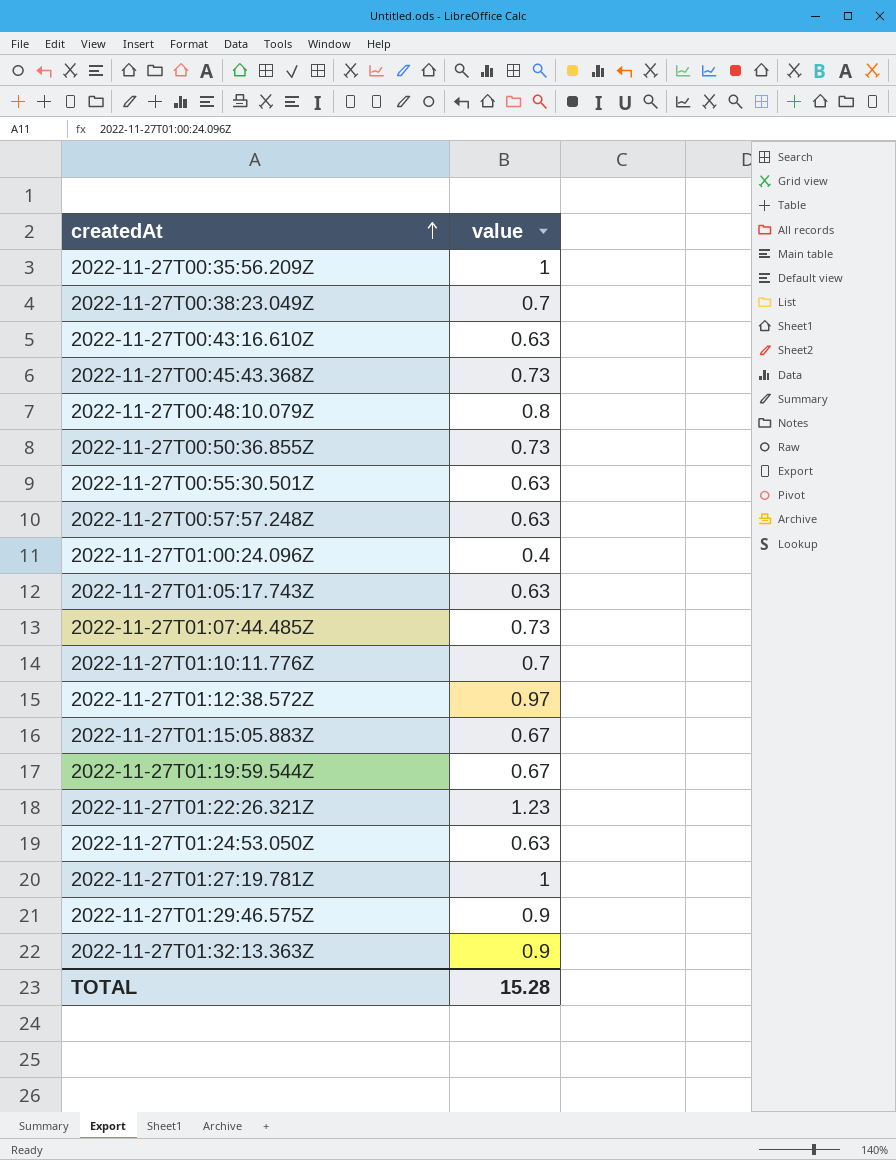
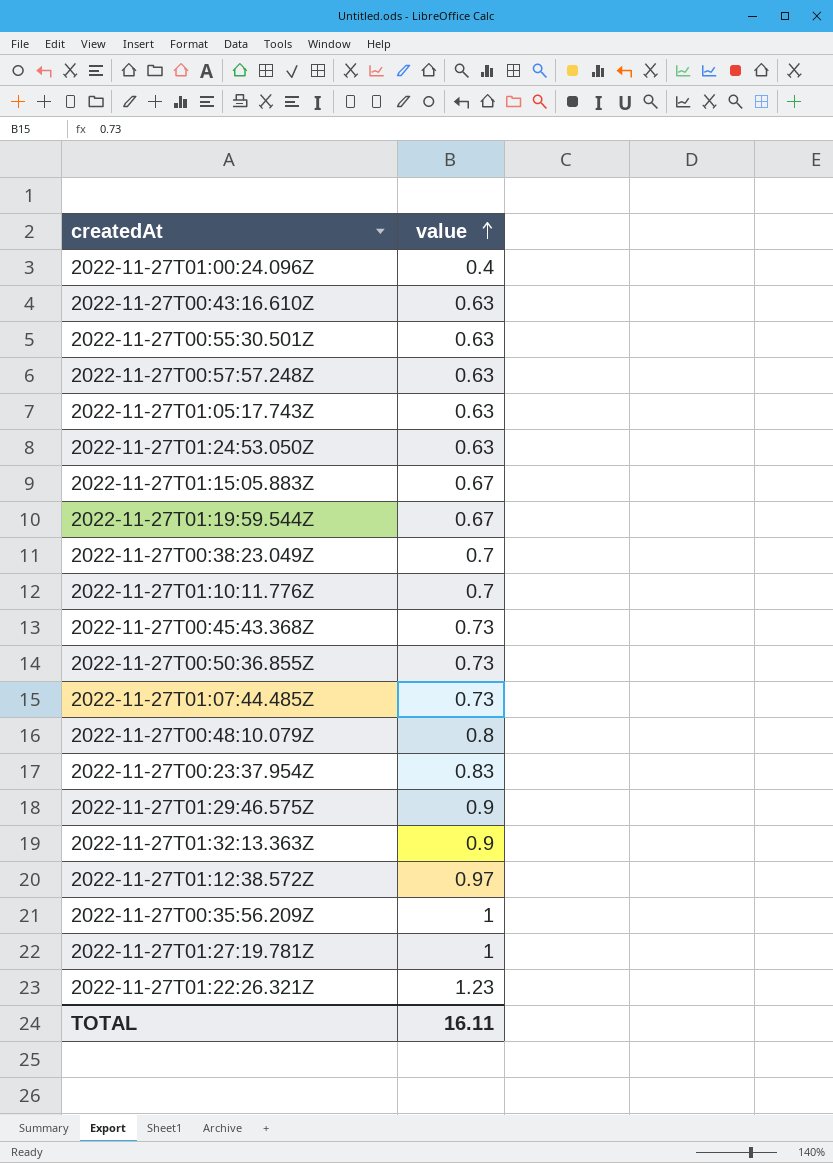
row order: createdAt ascending -> value ascending
row 2022-11-27T00:23:37.954Z: none -> 0.83
TOTAL | value: 15.28 -> 16.11

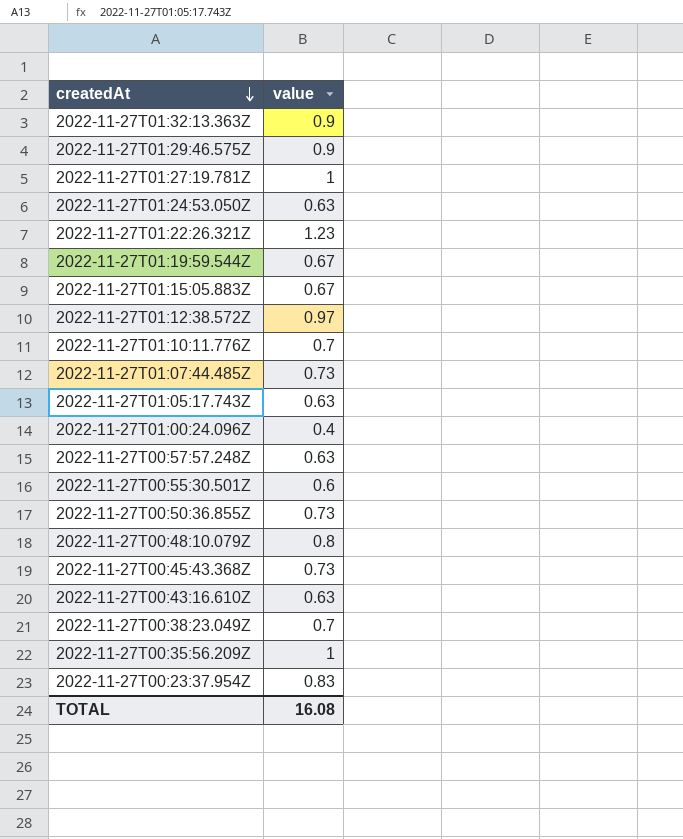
row order: value ascending -> createdAt descending
2022-11-27T00:55:30.501Z | value: 0.63 -> 0.6
TOTAL | value: 16.11 -> 16.08

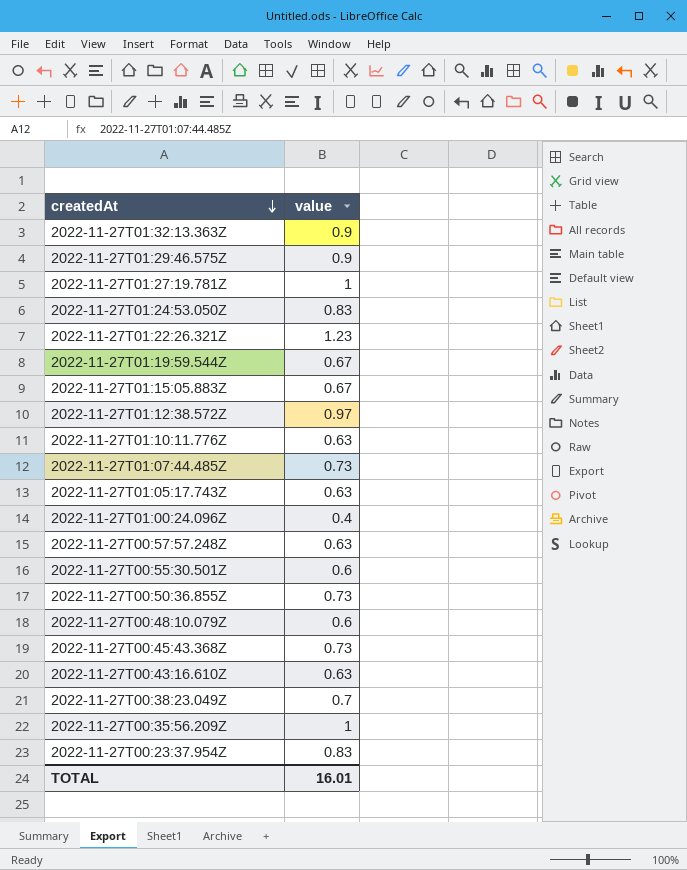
2022-11-27T01:24:53.050Z | value: 0.63 -> 0.83
2022-11-27T01:10:11.776Z | value: 0.7 -> 0.63
2022-11-27T00:48:10.079Z | value: 0.8 -> 0.6
TOTAL | value: 16.08 -> 16.01

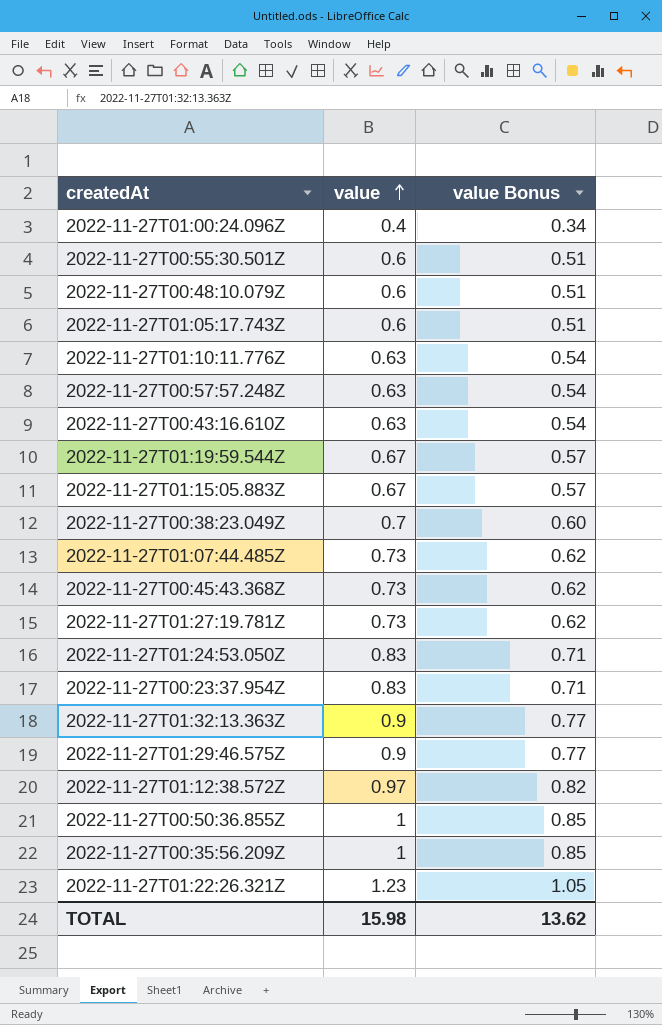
row order: createdAt descending -> value ascending
column value Bonus | formula: none -> [value] * 0.85
2022-11-27T01:05:17.743Z | value: 0.63 -> 0.6
2022-11-27T01:27:19.781Z | value: 1 -> 0.73
2022-11-27T00:50:36.855Z | value: 0.73 -> 1
TOTAL | value: 16.01 -> 15.98

